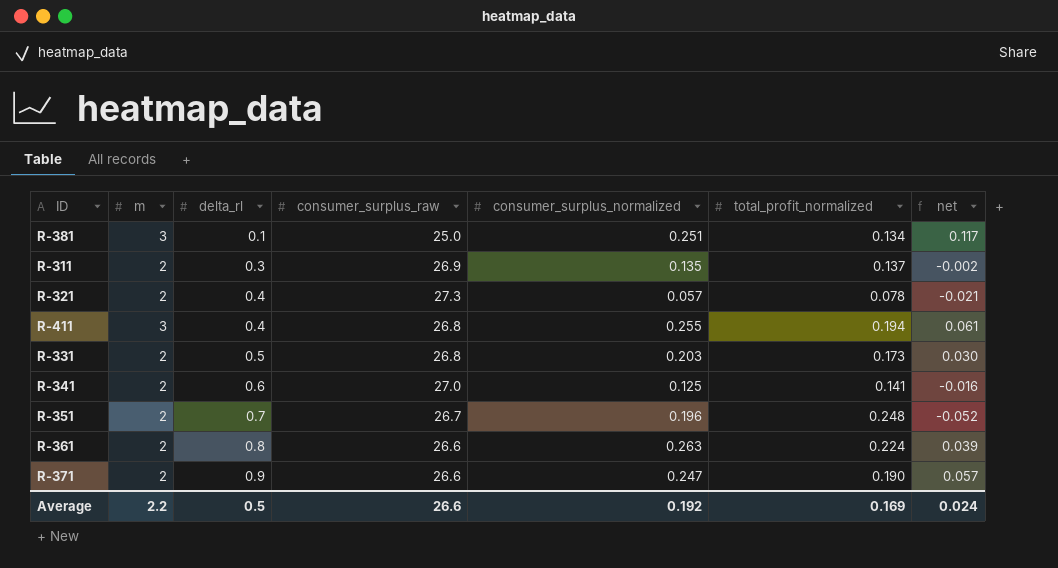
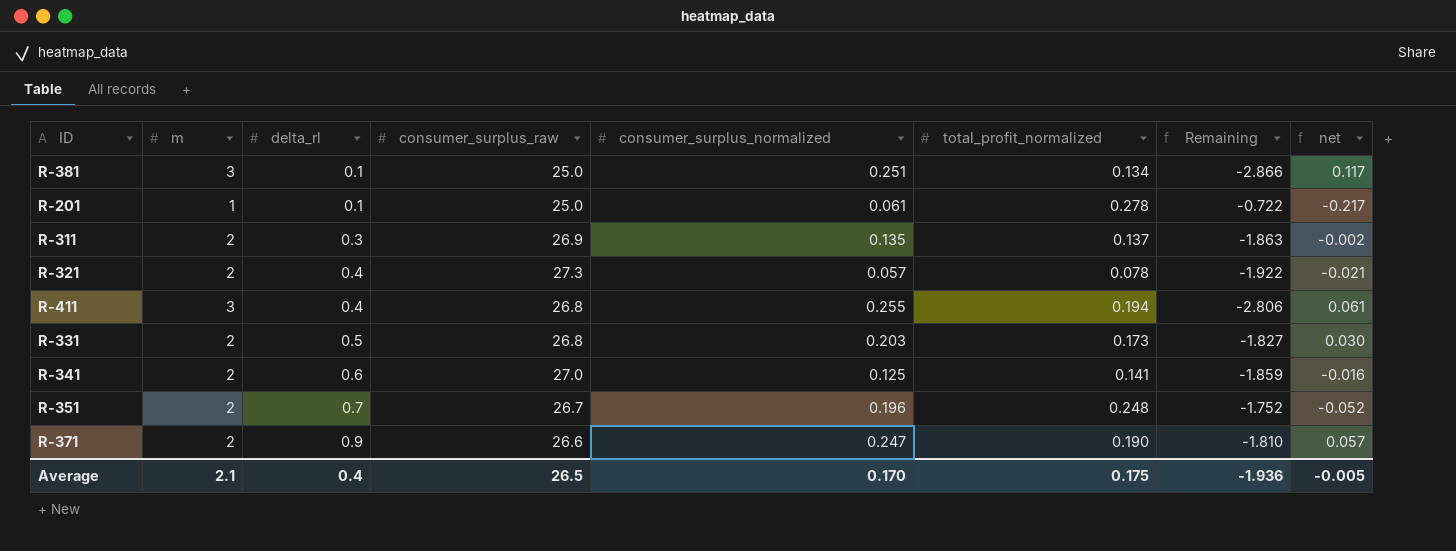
column Remaining | formula: none -> [total_profit_normalized] - [m]
row R-361: 2 | 0.8 | 26.6 | 0.263 | 0.224 | 0.039 -> none
row R-201: none -> 1 | 0.1 | 25.0 | 0.061 | 0.278 | -0.722 | -0.217
Average | m: 2.2 -> 2.1
Average | delta_rl: 0.5 -> 0.4
Average | consumer_surplus_raw: 26.6 -> 26.5
Average | consumer_surplus_normalized: 0.192 -> 0.170
Average | total_profit_normalized: 0.169 -> 0.175
Average | net: 0.024 -> -0.005

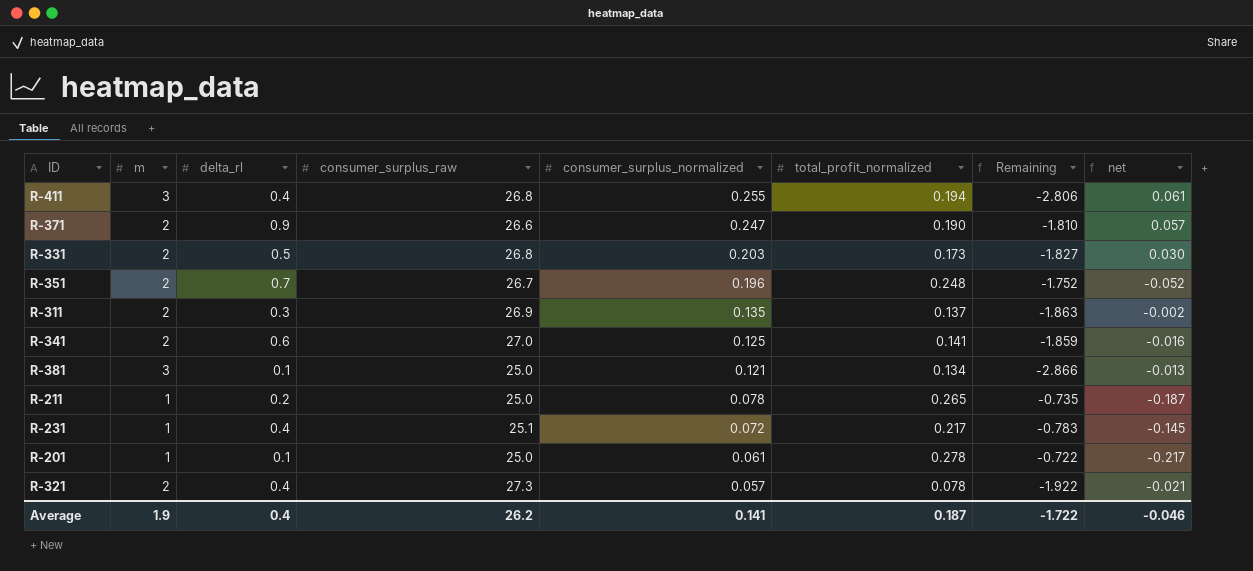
row order: delta_rl ascending -> consumer_surplus_normalized descending
R-381 | consumer_surplus_normalized: 0.251 -> 0.121
R-381 | net: 0.117 -> -0.013
row R-211: none -> 1 | 0.2 | 25.0 | 0.078 | 0.265 | -0.735 | -0.187
row R-231: none -> 1 | 0.4 | 25.1 | 0.072 | 0.217 | -0.783 | -0.145
Average | m: 2.1 -> 1.9
Average | consumer_surplus_raw: 26.5 -> 26.2
Average | consumer_surplus_normalized: 0.170 -> 0.141
Average | total_profit_normalized: 0.175 -> 0.187
Average | Remaining: -1.936 -> -1.722
Average | net: -0.005 -> -0.046

